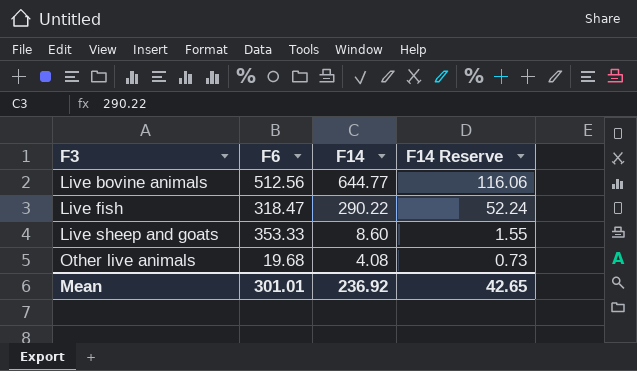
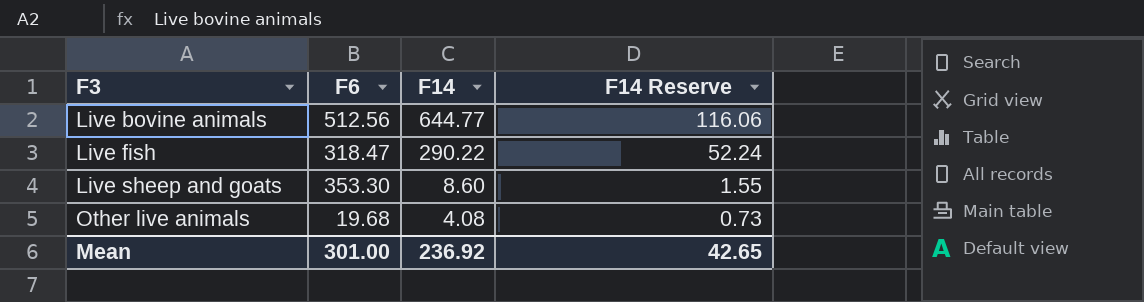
Live sheep and goats | F6: 353.33 -> 353.30
Mean | F6: 301.01 -> 301.00

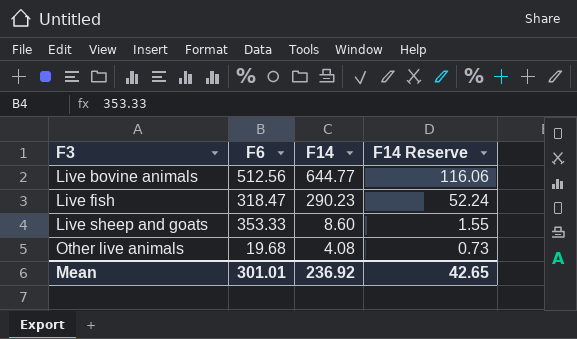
Live fish | F14: 290.22 -> 290.23
Live sheep and goats | F6: 353.30 -> 353.33
Mean | F6: 301.00 -> 301.01

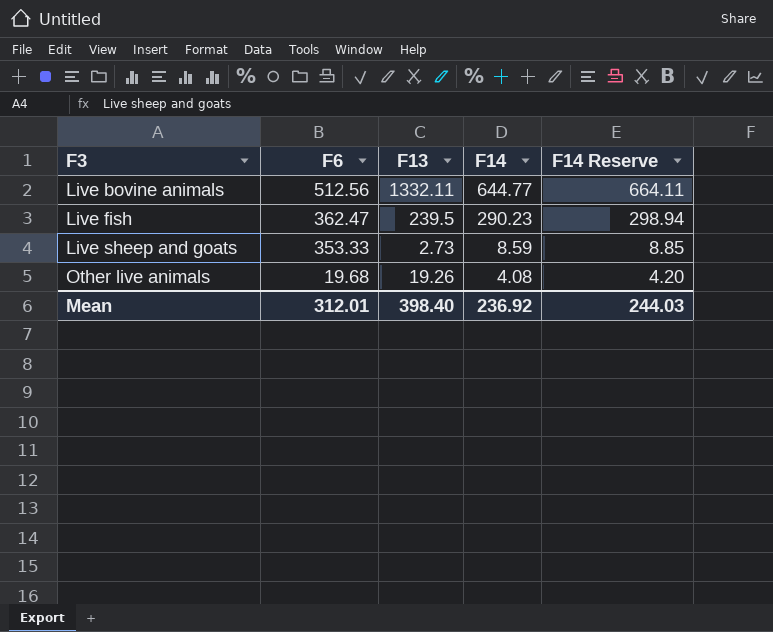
column F13 | position: none -> 3
column F14 Reserve | formula: [F14] * 0.18 -> [F14] * 1.03
Live fish | F6: 318.47 -> 362.47
Live sheep and goats | F14: 8.60 -> 8.59
Mean | F6: 301.01 -> 312.01
Mean | F14 Reserve: 42.65 -> 244.03

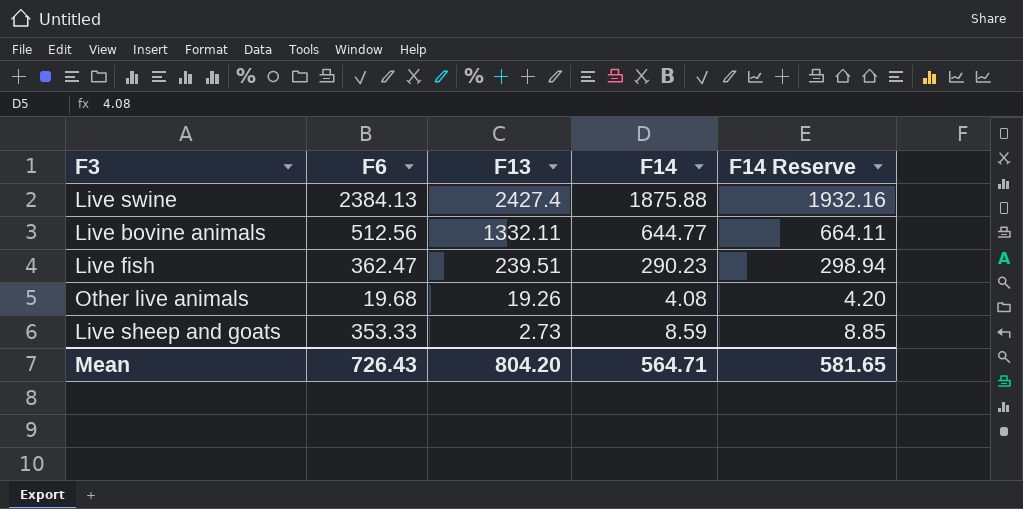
row order: F3 ascending -> F13 descending
row Live swine: none -> 2384.13 | 2427.4 | 1875.88 | 1932.16
Live fish | F13: 239.5 -> 239.51
Mean | F6: 312.01 -> 726.43
Mean | F13: 398.40 -> 804.20
Mean | F14: 236.92 -> 564.71
Mean | F14 Reserve: 244.03 -> 581.65

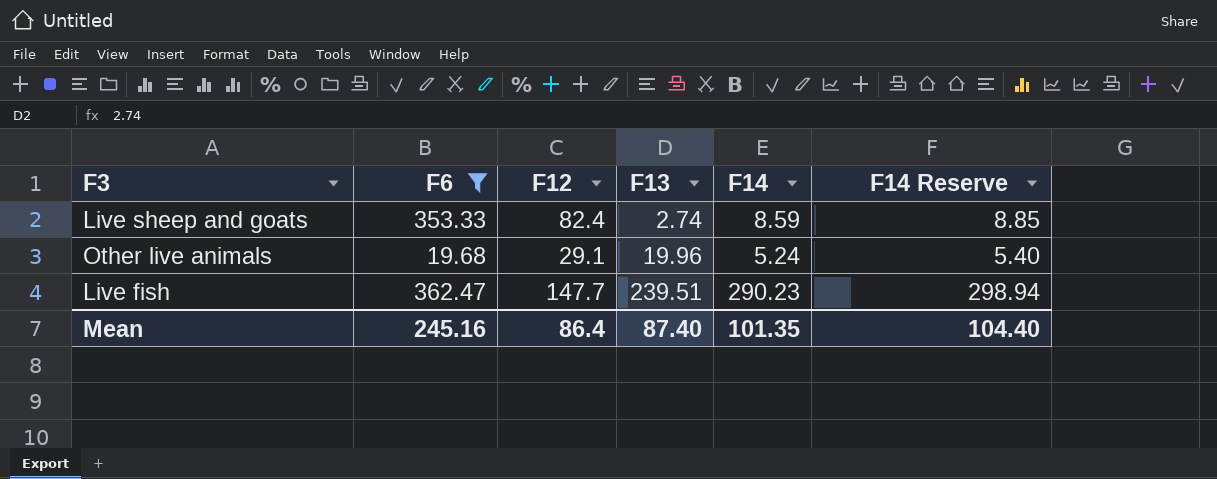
filter: none -> F6 <= 362.47
row order: F13 descending -> F13 ascending
column F12 | position: none -> 3
Live sheep and goats | F13: 2.73 -> 2.74
Other live animals | F13: 19.26 -> 19.96
Other live animals | F14: 4.08 -> 5.24
Other live animals | F14 Reserve: 4.20 -> 5.40
Mean | F6: 726.43 -> 245.16
Mean | F13: 804.20 -> 87.40
Mean | F14: 564.71 -> 101.35
Mean | F14 Reserve: 581.65 -> 104.40

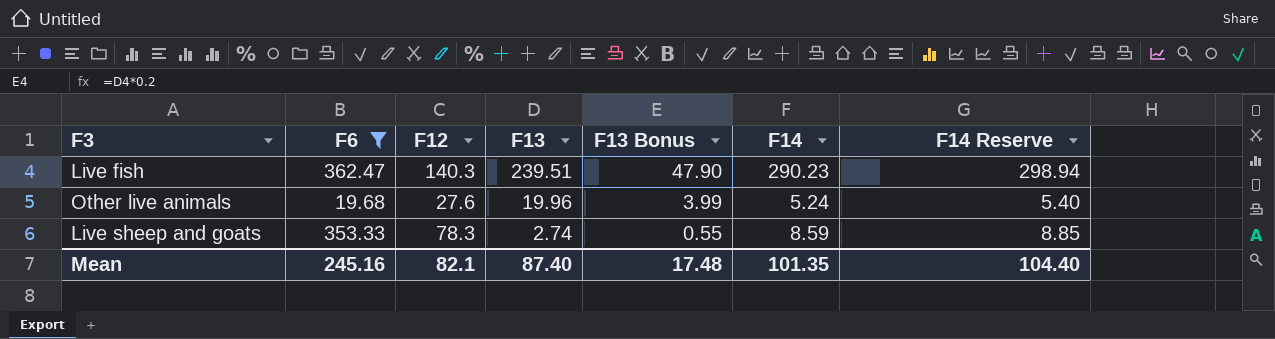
row order: F13 ascending -> F13 descending
column F13 Bonus | formula: none -> [F13] * 0.2
Live fish | F12: 147.7 -> 140.3
Other live animals | F12: 29.1 -> 27.6
Live sheep and goats | F12: 82.4 -> 78.3
Mean | F12: 86.4 -> 82.1

